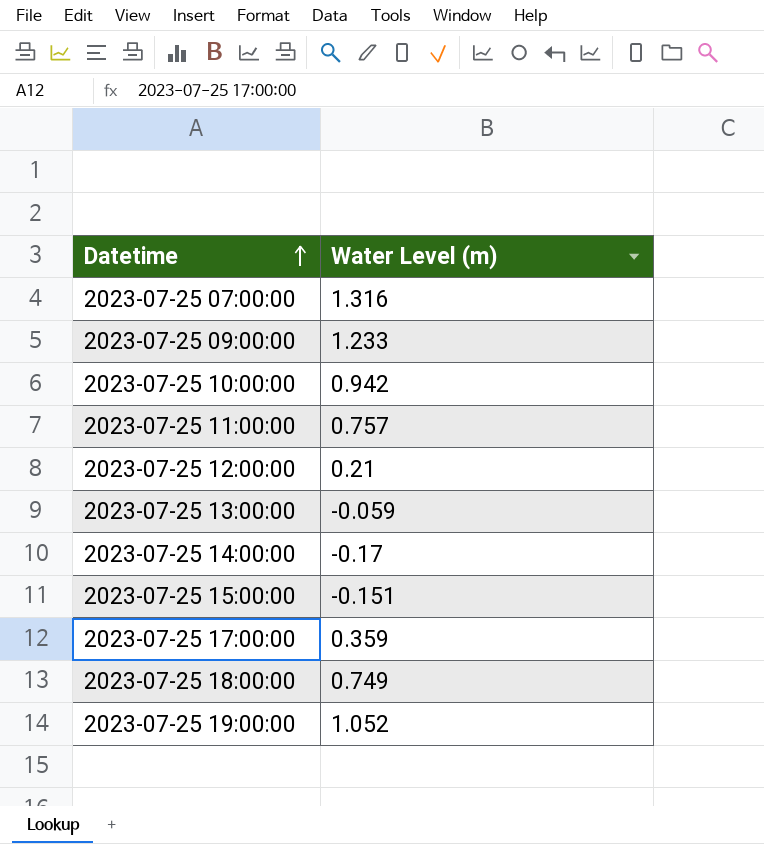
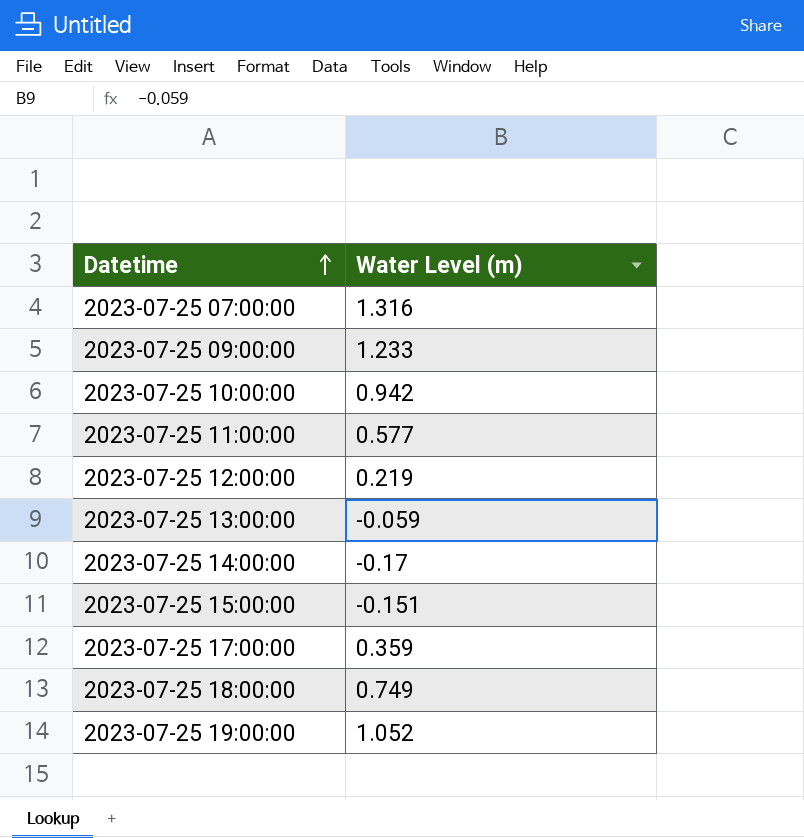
2023-07-25 11:00:00 | Water Level (m): 0.757 -> 0.577
2023-07-25 12:00:00 | Water Level (m): 0.21 -> 0.219

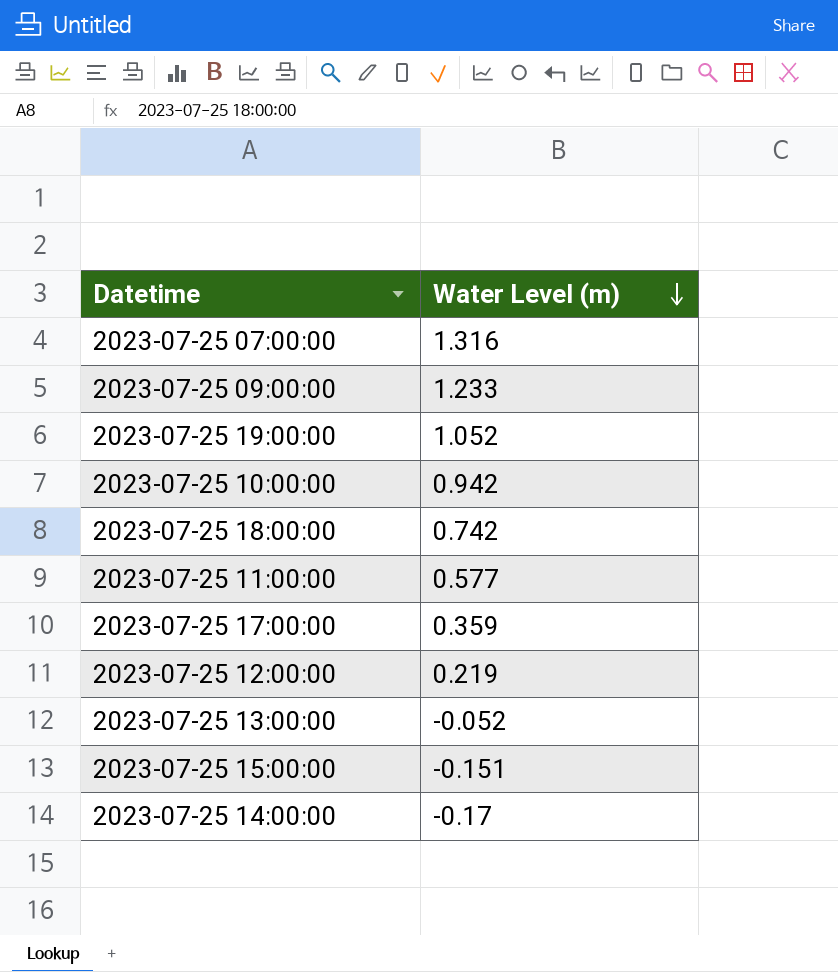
row order: Datetime ascending -> Water Level (m) descending
2023-07-25 18:00:00 | Water Level (m): 0.749 -> 0.742
2023-07-25 13:00:00 | Water Level (m): -0.059 -> -0.052

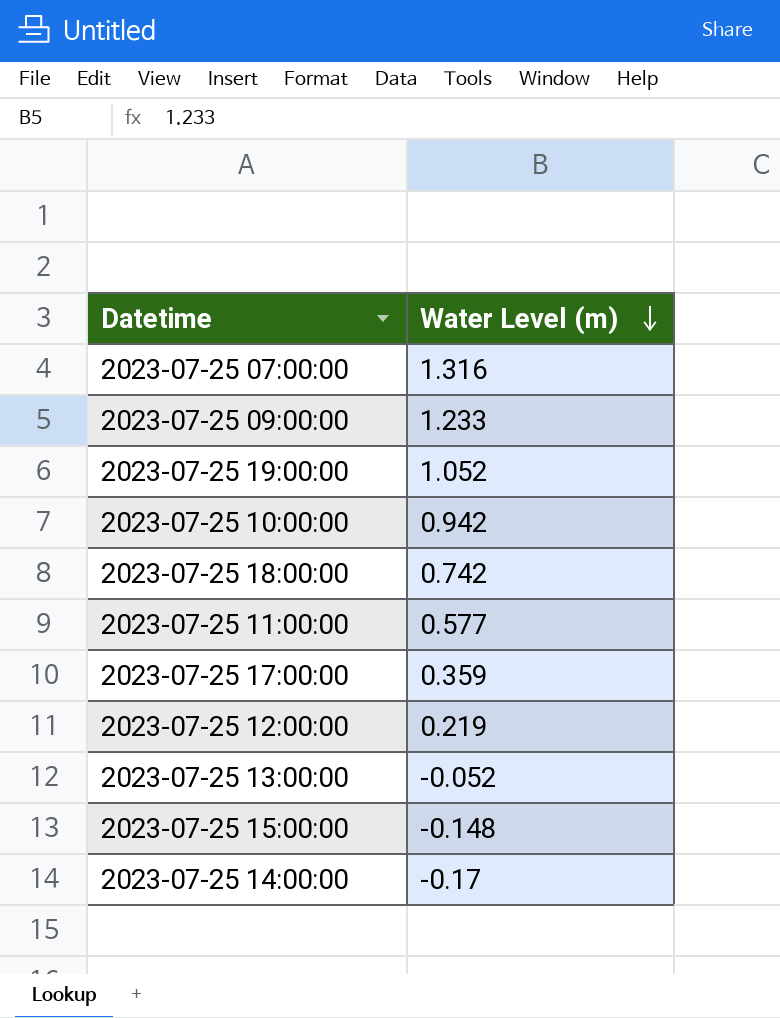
2023-07-25 15:00:00 | Water Level (m): -0.151 -> -0.148

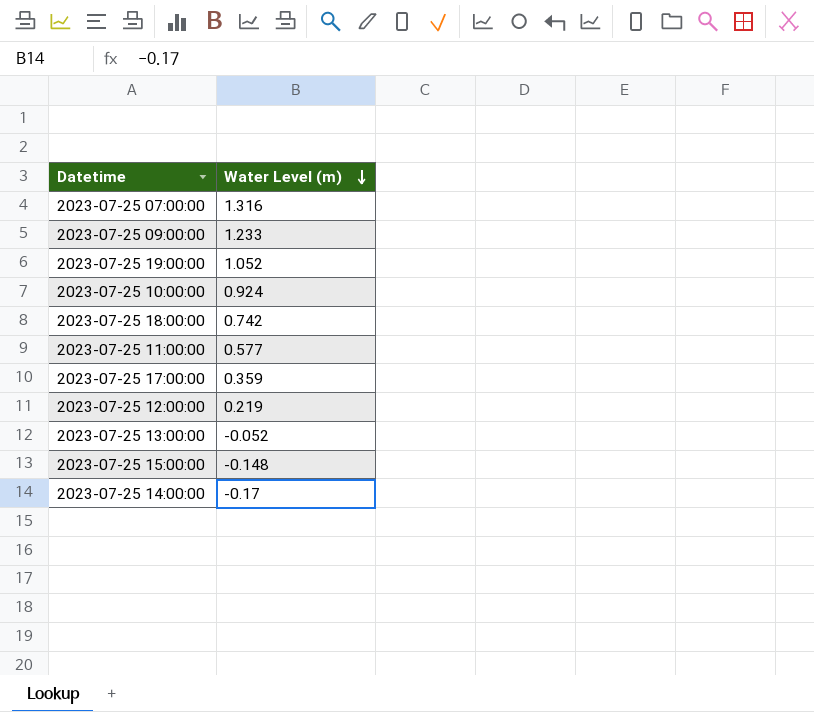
2023-07-25 10:00:00 | Water Level (m): 0.942 -> 0.924

